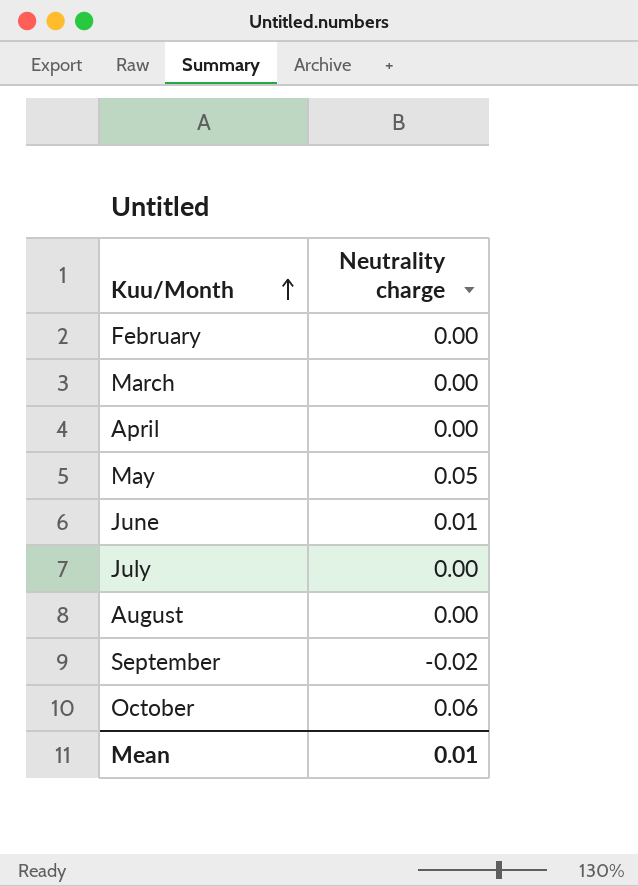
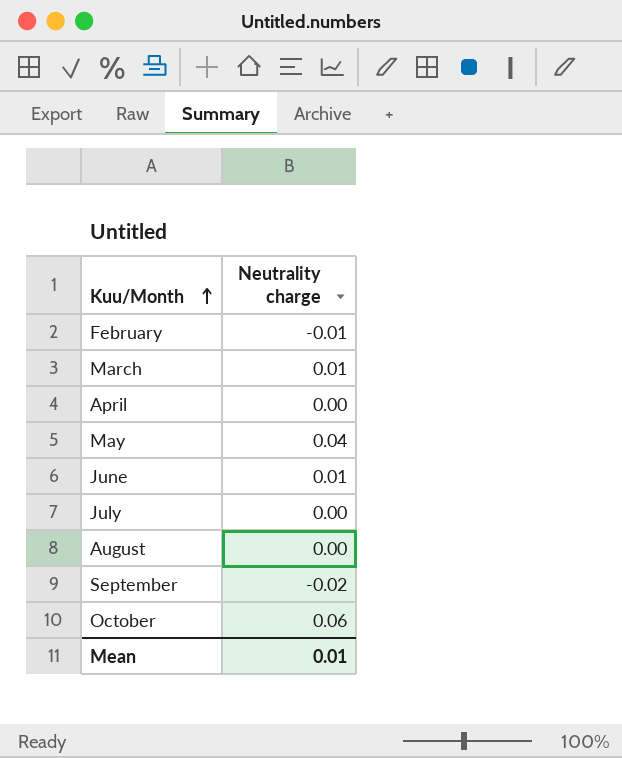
February | Neutrality charge: 0.00 -> -0.01
March | Neutrality charge: 0.00 -> 0.01
May | Neutrality charge: 0.05 -> 0.04

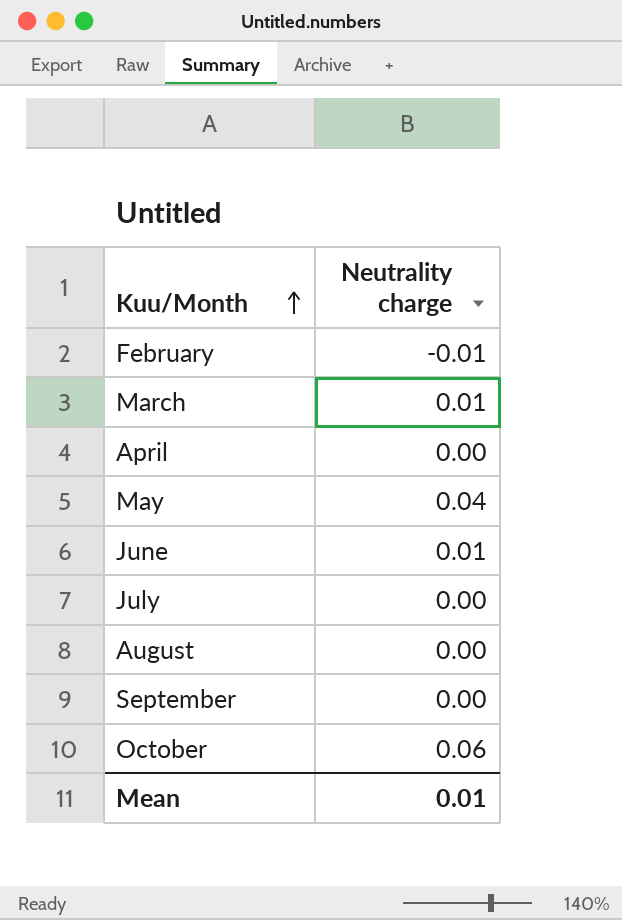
September | Neutrality charge: -0.02 -> 0.00

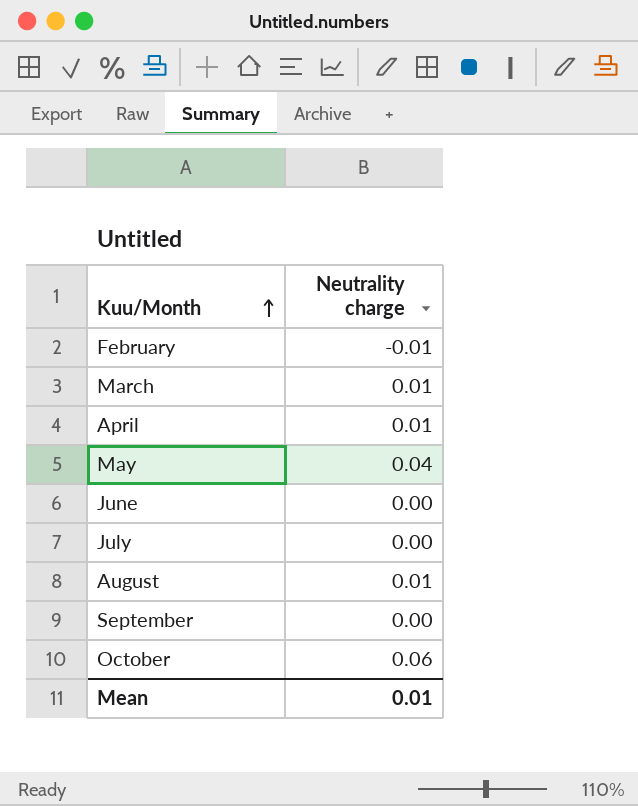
April | Neutrality charge: 0.00 -> 0.01
June | Neutrality charge: 0.01 -> 0.00
August | Neutrality charge: 0.00 -> 0.01

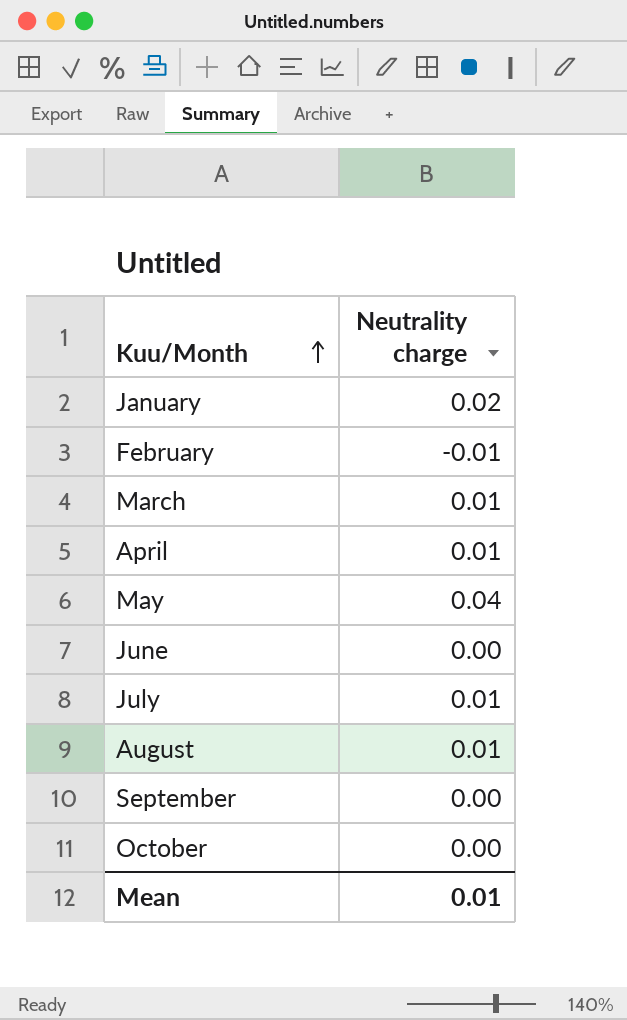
row January: none -> 0.02
July | Neutrality charge: 0.00 -> 0.01
October | Neutrality charge: 0.06 -> 0.00

